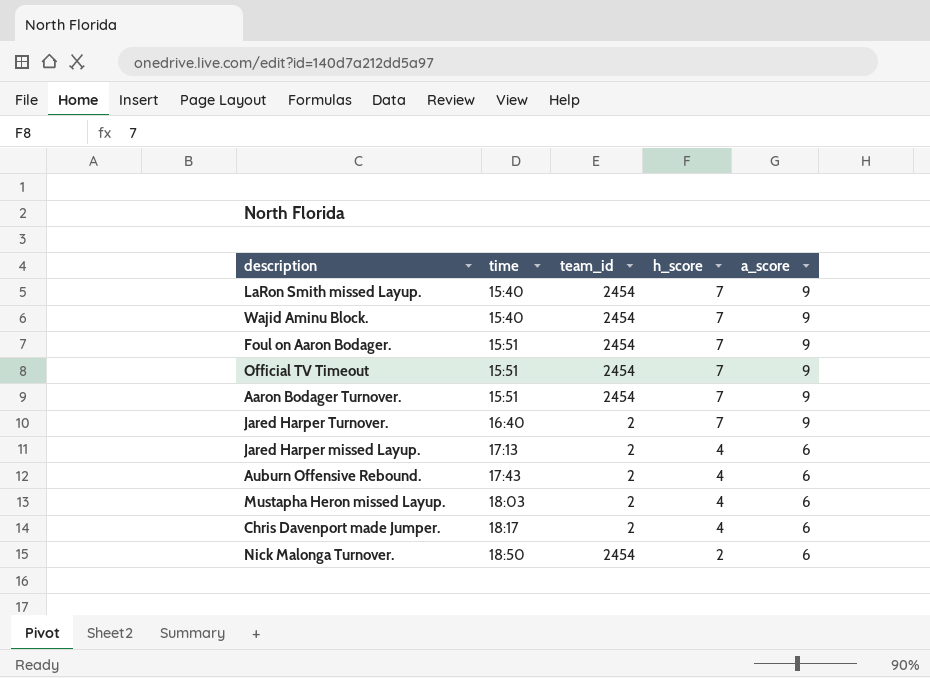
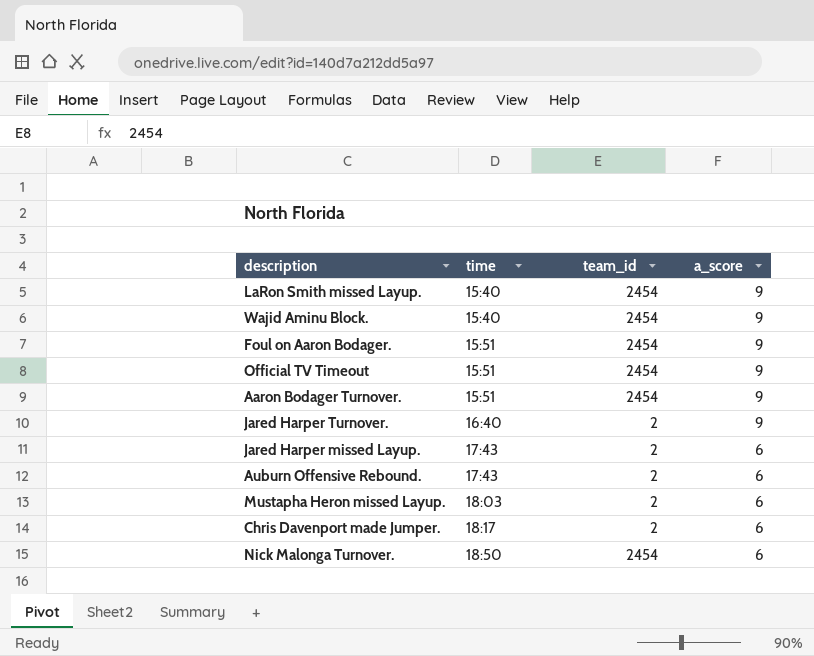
column h_score | position: 4 -> none
Jared Harper missed Layup. | time: 17:13 -> 17:43

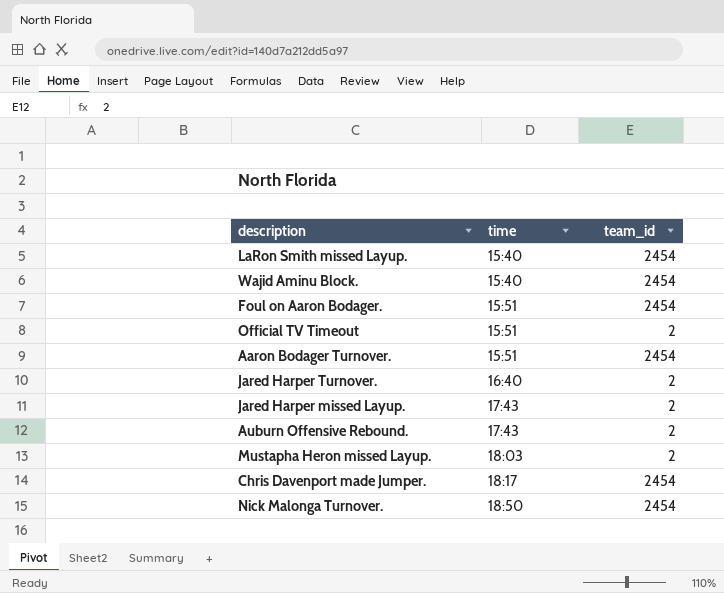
column a_score | position: 4 -> none
Official TV Timeout | team_id: 2454 -> 2
Chris Davenport made Jumper. | team_id: 2 -> 2454

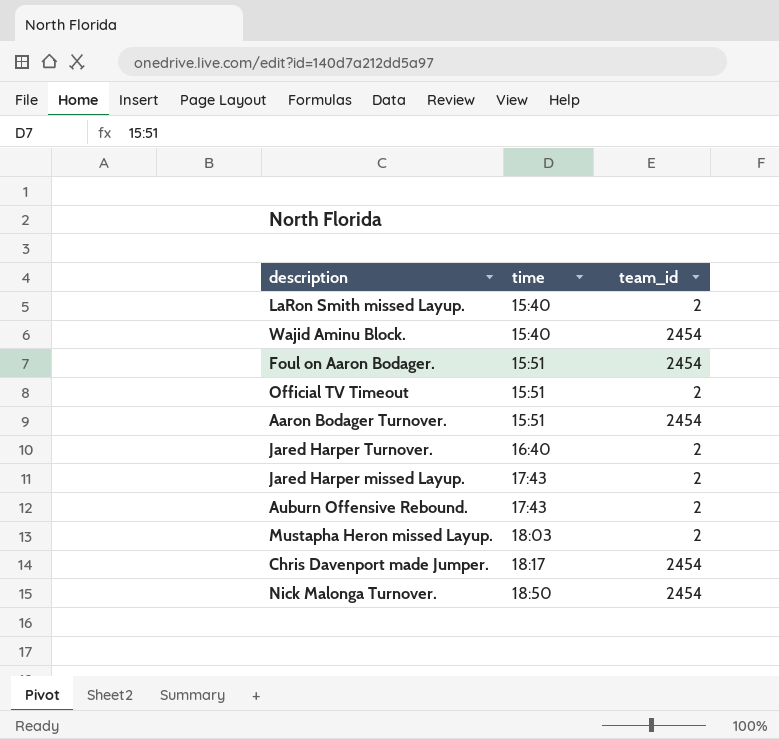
LaRon Smith missed Layup. | team_id: 2454 -> 2

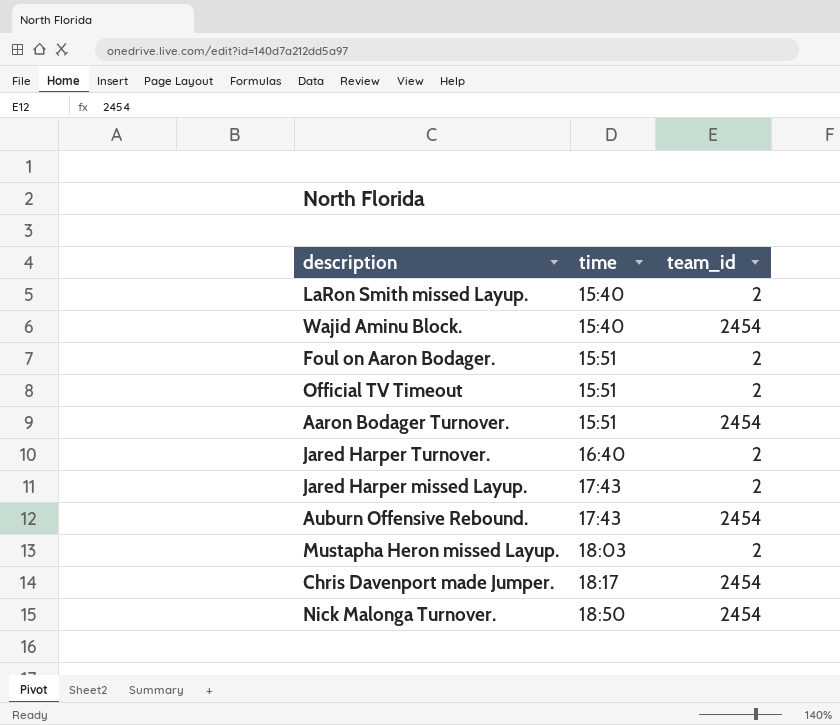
Foul on Aaron Bodager. | team_id: 2454 -> 2
Auburn Offensive Rebound. | team_id: 2 -> 2454

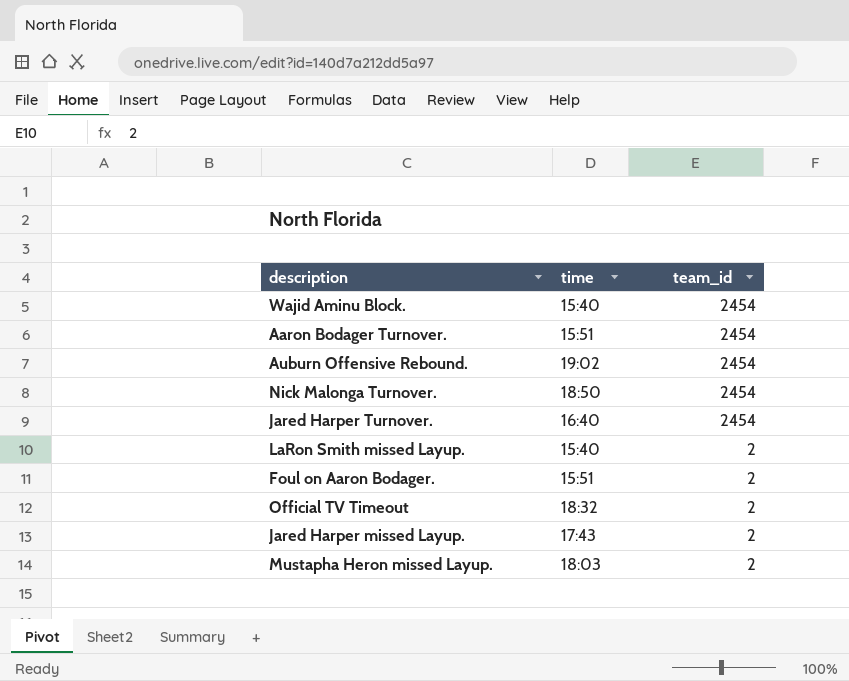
row order: time ascending -> team_id descending
row Chris Davenport made Jumper.: 18:17 | 2454 -> none
Auburn Offensive Rebound. | time: 17:43 -> 19:02
Jared Harper Turnover. | team_id: 2 -> 2454
Official TV Timeout | time: 15:51 -> 18:32

